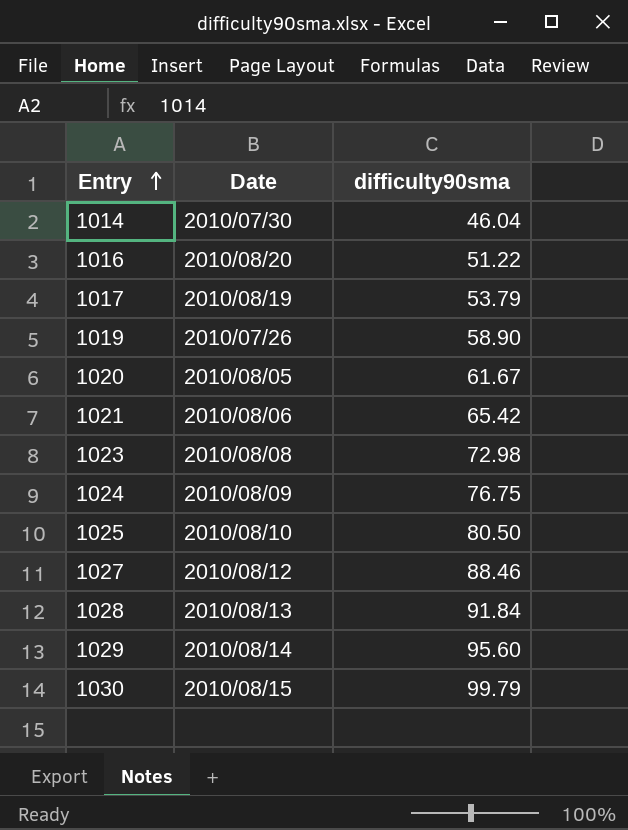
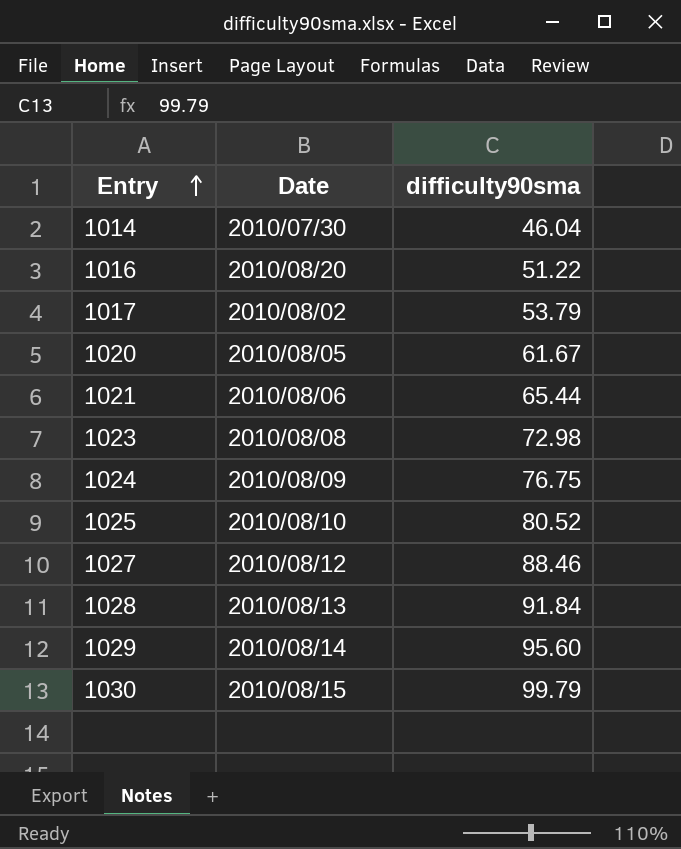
row 1019: 2010/07/26 | 58.90 -> none
1017 | Date: 2010/08/19 -> 2010/08/02
1021 | difficulty90sma: 65.42 -> 65.44
1025 | difficulty90sma: 80.50 -> 80.52

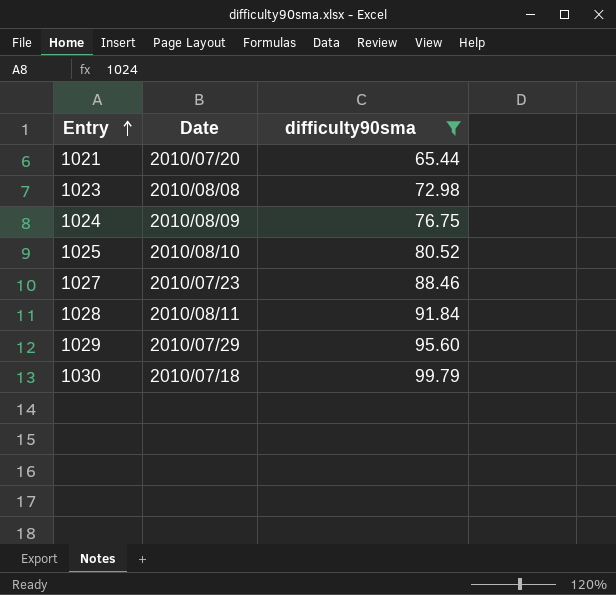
filter: none -> difficulty90sma >= 65.44
1021 | Date: 2010/08/06 -> 2010/07/20
1027 | Date: 2010/08/12 -> 2010/07/23
1028 | Date: 2010/08/13 -> 2010/08/11
1029 | Date: 2010/08/14 -> 2010/07/29
1030 | Date: 2010/08/15 -> 2010/07/18

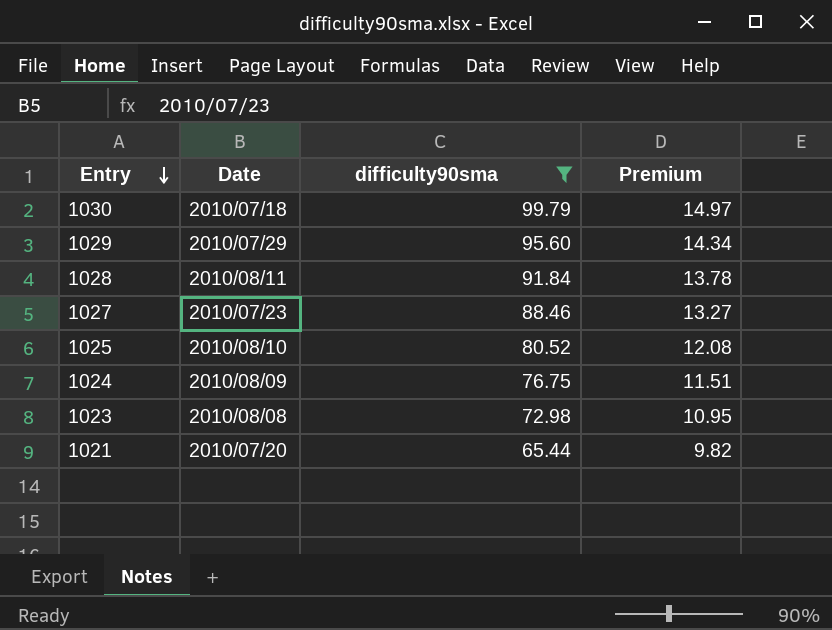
row order: Entry ascending -> Entry descending
column Premium | formula: none -> [difficulty90sma] * 0.15

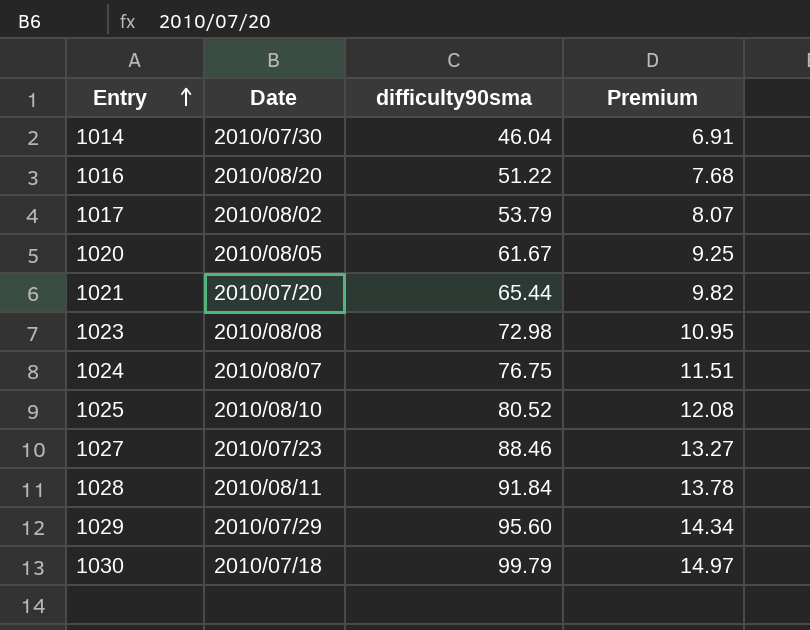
filter: difficulty90sma >= 65.44 -> none
row order: Entry descending -> Entry ascending
1024 | Date: 2010/08/09 -> 2010/08/07

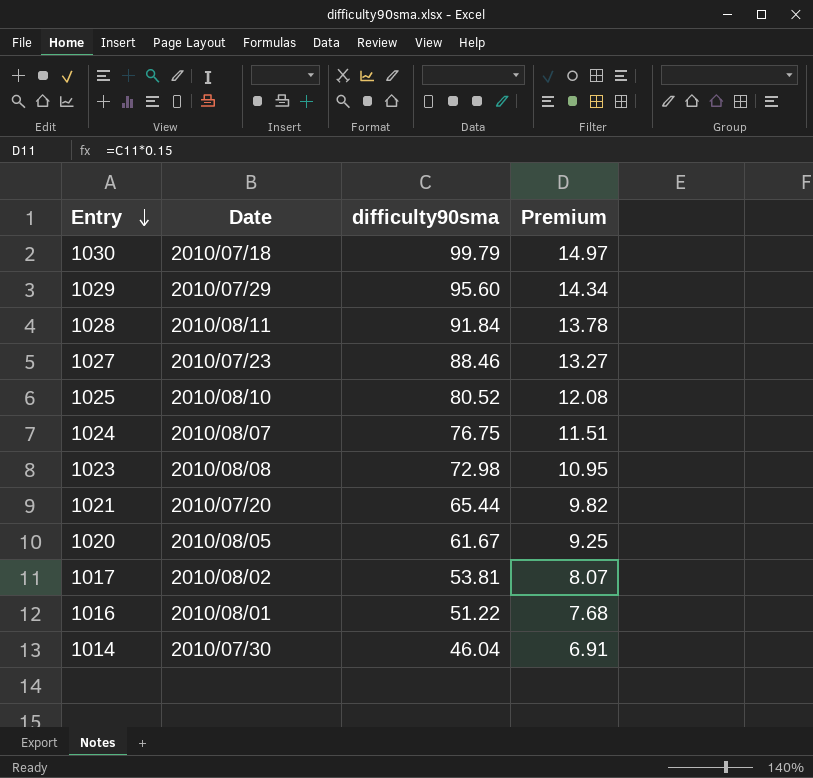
row order: Entry ascending -> Entry descending
1017 | difficulty90sma: 53.79 -> 53.81
1016 | Date: 2010/08/20 -> 2010/08/01

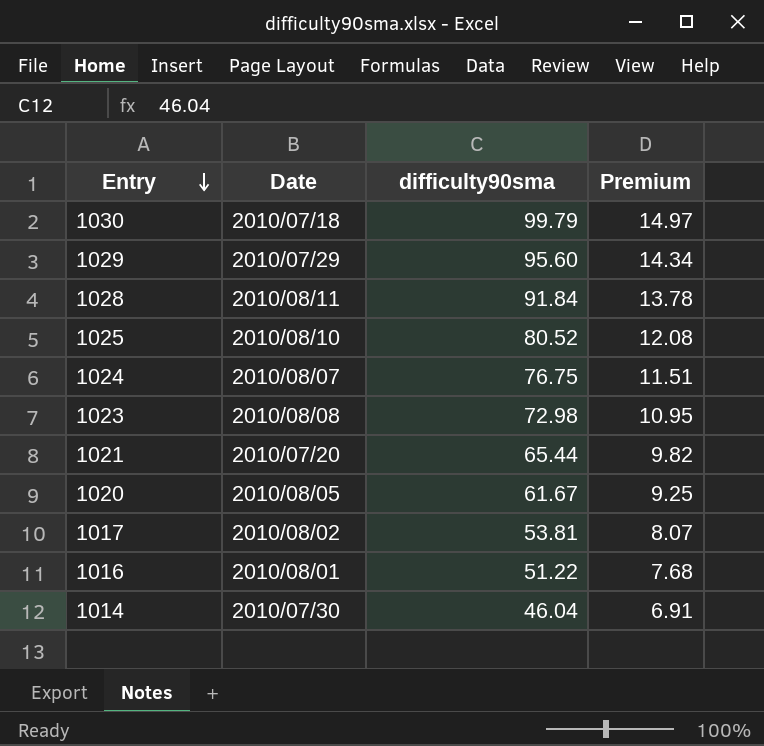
row 1027: 2010/07/23 | 88.46 | 13.27 -> none

